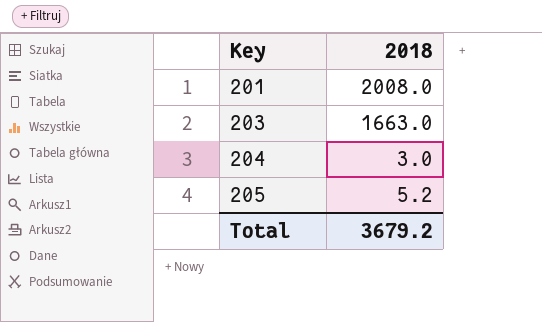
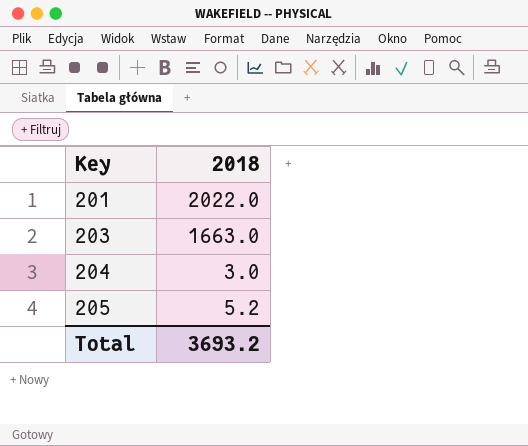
201 | 2018: 2008.0 -> 2022.0
Total | 2018: 3679.2 -> 3693.2

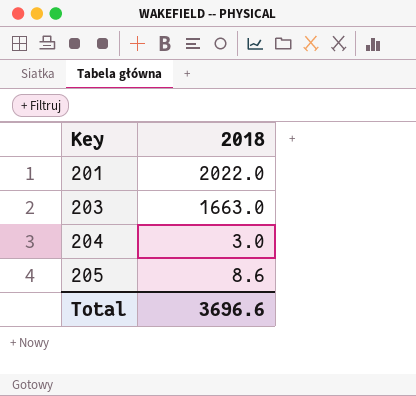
205 | 2018: 5.2 -> 8.6
Total | 2018: 3693.2 -> 3696.6

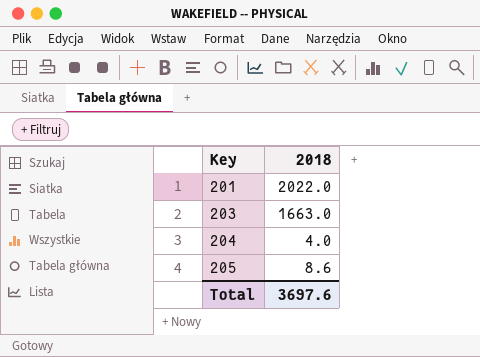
204 | 2018: 3.0 -> 4.0
Total | 2018: 3696.6 -> 3697.6

